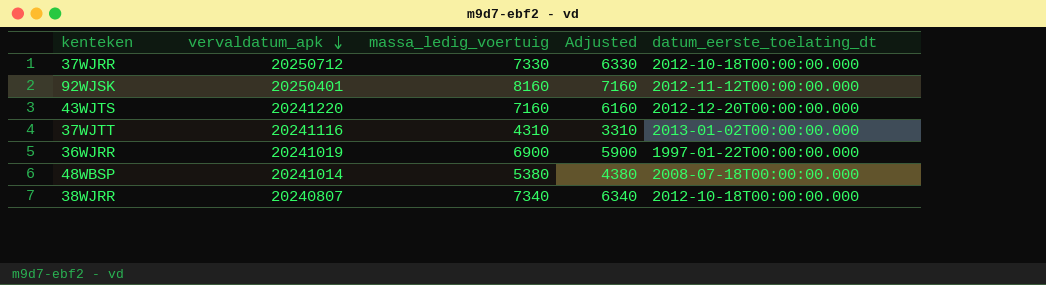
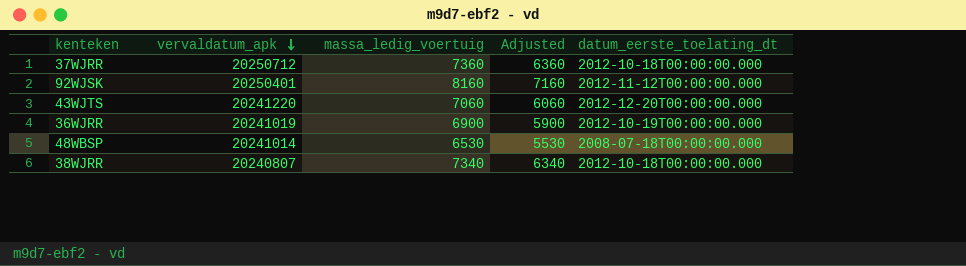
row 37WJTT: 20241116 | 4310 | 3310 | 2013-01-02T00:00:00.000 -> none
37WJRR | massa_ledig_voertuig: 7330 -> 7360
37WJRR | Adjusted: 6330 -> 6360
43WJTS | massa_ledig_voertuig: 7160 -> 7060
43WJTS | Adjusted: 6160 -> 6060
36WJRR | datum_eerste_toelating_dt: 1997-01-22T00:00:00.000 -> 2012-10-19T00:00:00.000
48WBSP | massa_ledig_voertuig: 5380 -> 6530
48WBSP | Adjusted: 4380 -> 5530

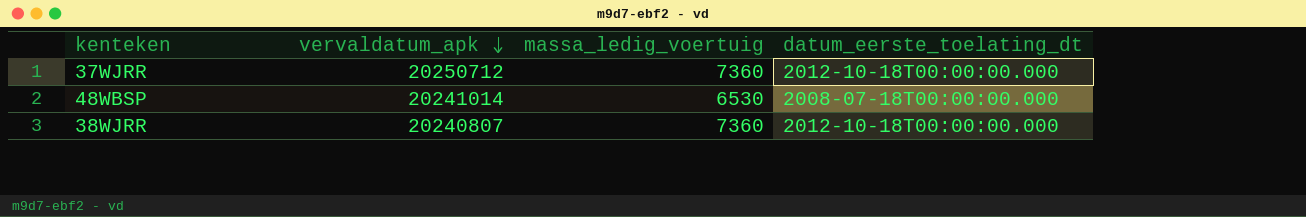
column Adjusted | formula: [massa_ledig_voertuig] - 1000 -> none
row 92WJSK: 20250401 | 8160 | 7160 | 2012-11-12T00:00:00.000 -> none
row 43WJTS: 20241220 | 7060 | 6060 | 2012-12-20T00:00:00.000 -> none
row 36WJRR: 20241019 | 6900 | 5900 | 2012-10-19T00:00:00.000 -> none
38WJRR | massa_ledig_voertuig: 7340 -> 7360

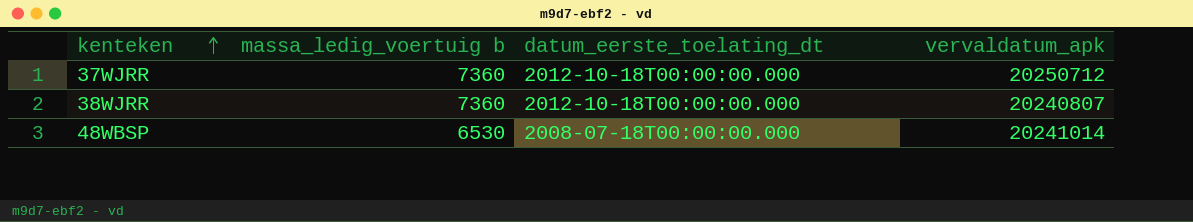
row order: vervaldatum_apk descending -> kenteken ascending
column name: massa_ledig_voertuig -> massa_ledig_voertuig b
column vervaldatum_apk | position: 2 -> 4

